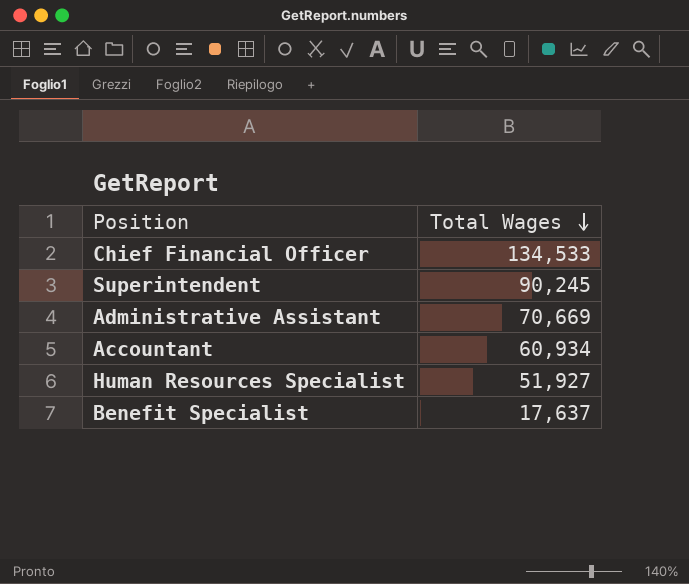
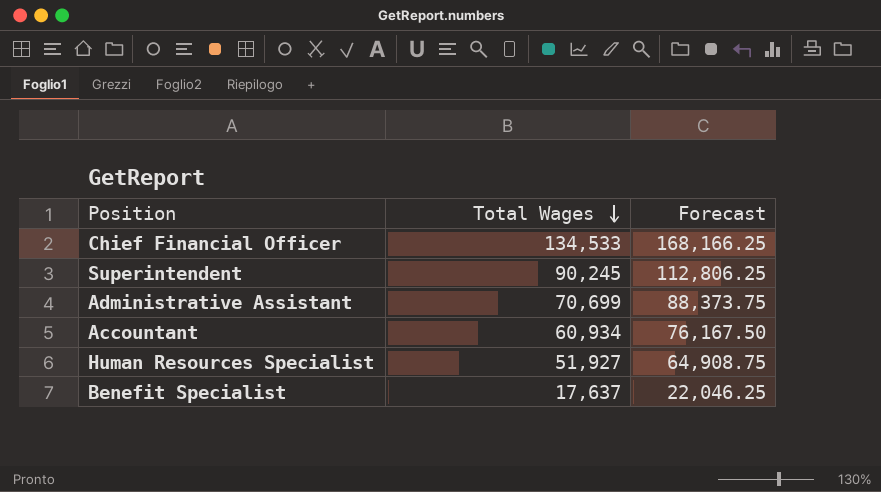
column Forecast | formula: none -> [Total Wages] * 1.25
Administrative Assistant | Total Wages: 70,669 -> 70,699

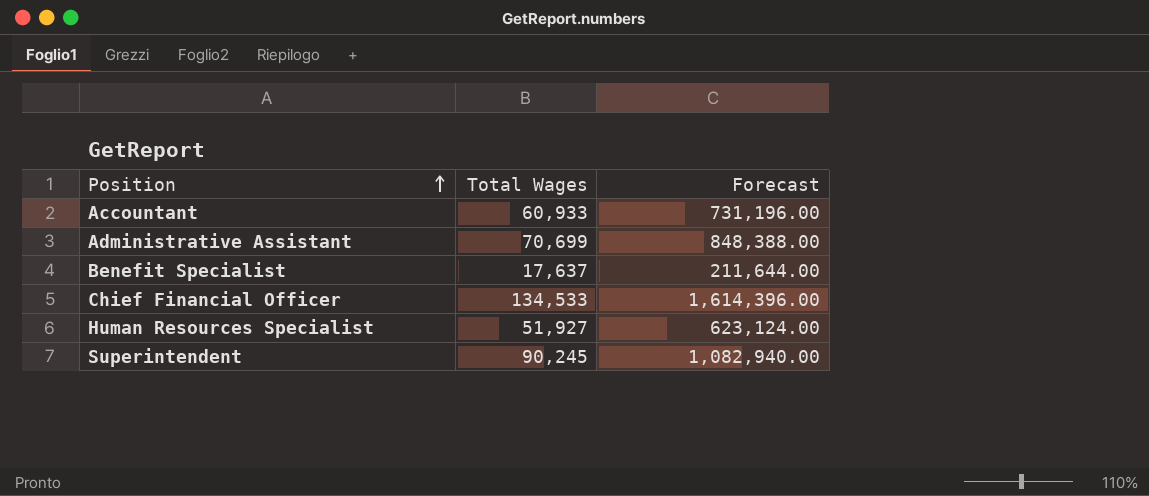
row order: Total Wages descending -> Position ascending
column Forecast | formula: [Total Wages] * 1.25 -> [Total Wages] * 12
Accountant | Total Wages: 60,934 -> 60,933

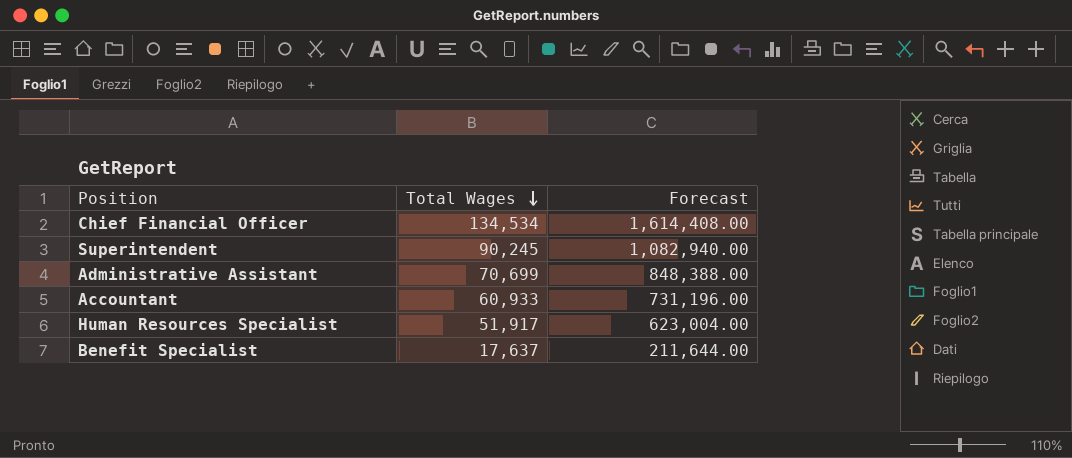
row order: Position ascending -> Total Wages descending
Chief Financial Officer | Total Wages: 134,533 -> 134,534
Chief Financial Officer | Forecast: 1,614,396.00 -> 1,614,408.00
Human Resources Specialist | Total Wages: 51,927 -> 51,917
Human Resources Specialist | Forecast: 623,124.00 -> 623,004.00

